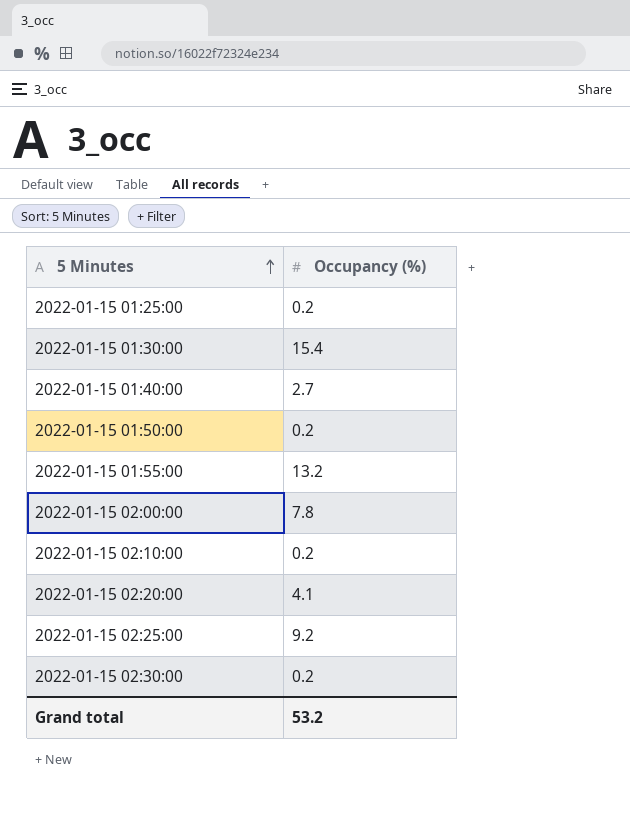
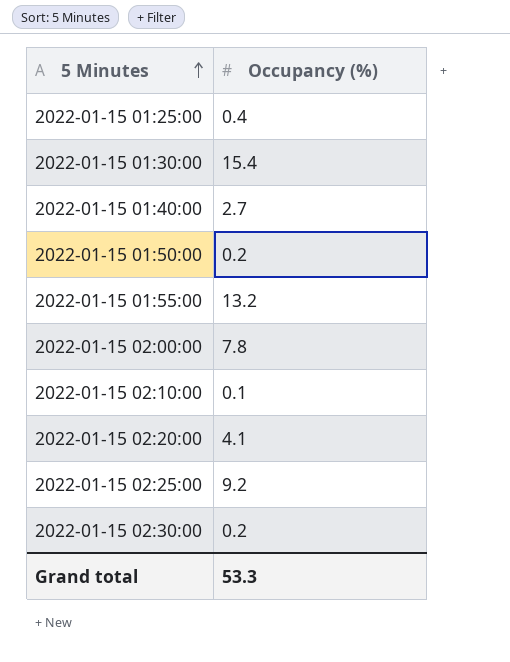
2022-01-15 01:25:00 | Occupancy (%): 0.2 -> 0.4
2022-01-15 02:10:00 | Occupancy (%): 0.2 -> 0.1
Grand total | Occupancy (%): 53.2 -> 53.3

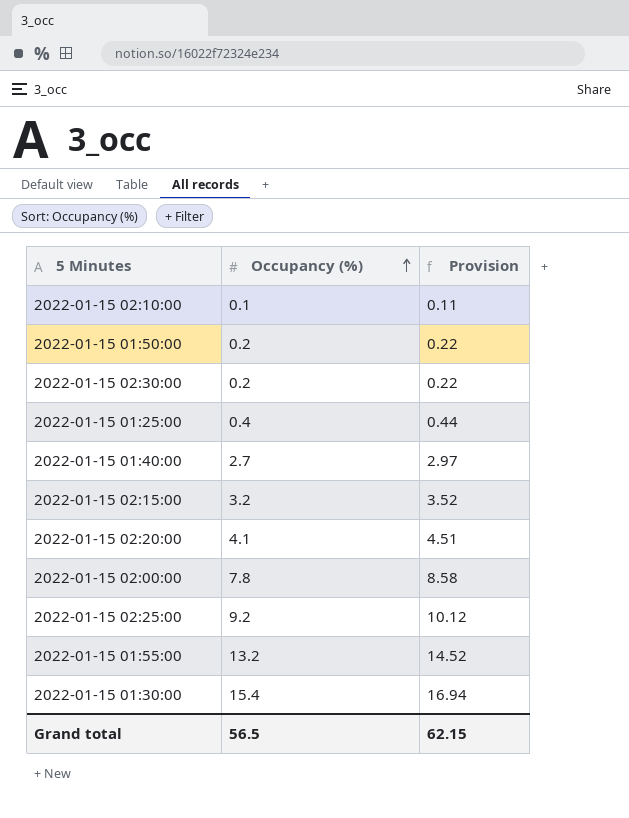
row order: 5 Minutes ascending -> Occupancy (%) ascending
column Provision | formula: none -> [Occupancy (%)] * 1.1
row 2022-01-15 02:15:00: none -> 3.2 | 3.52
Grand total | Occupancy (%): 53.3 -> 56.5

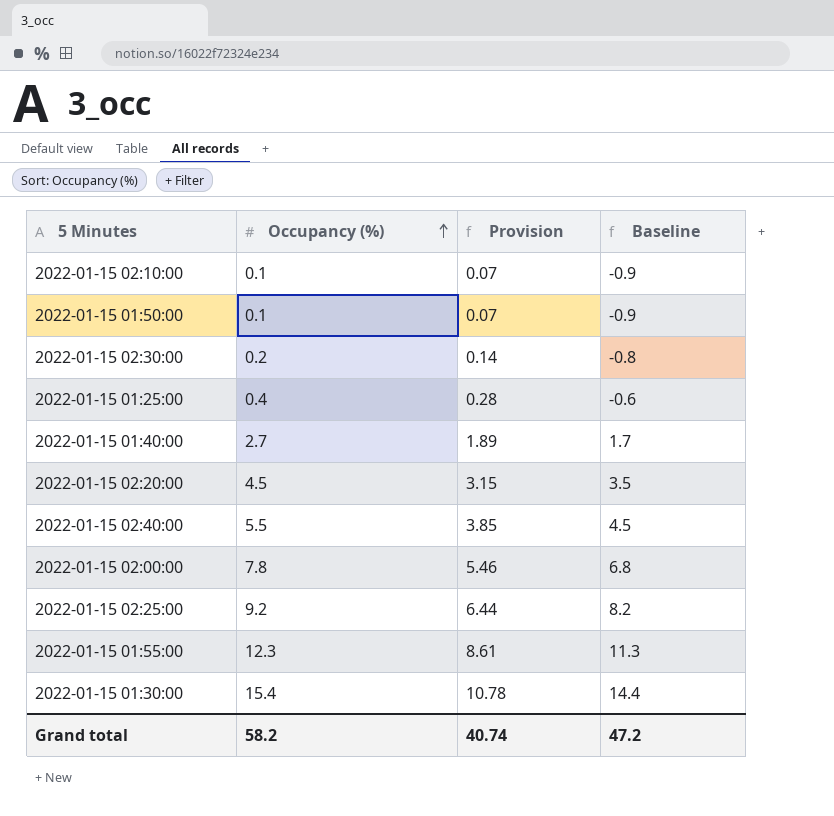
column Provision | formula: [Occupancy (%)] * 1.1 -> [Occupancy (%)] * 0.7
column Baseline | formula: none -> [Occupancy (%)] - 1
row 2022-01-15 02:15:00: 3.2 | 3.52 -> none
2022-01-15 01:50:00 | Occupancy (%): 0.2 -> 0.1
2022-01-15 02:20:00 | Occupancy (%): 4.1 -> 4.5
row 2022-01-15 02:40:00: none -> 5.5 | 3.85 | 4.5
2022-01-15 01:55:00 | Occupancy (%): 13.2 -> 12.3
Grand total | Occupancy (%): 56.5 -> 58.2
Grand total | Provision: 62.15 -> 40.74

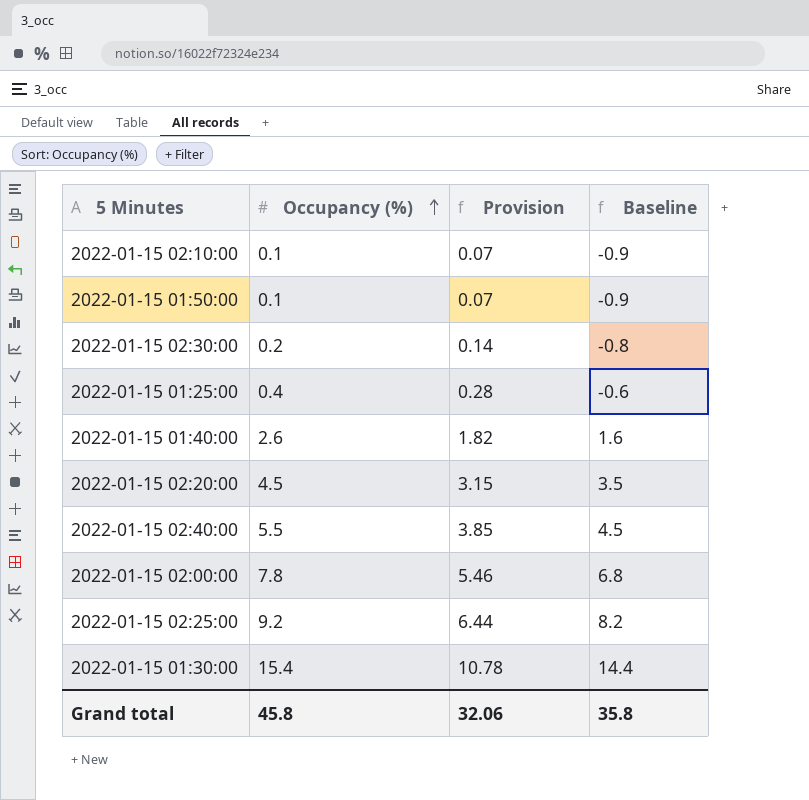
row 2022-01-15 01:55:00: 12.3 | 8.61 | 11.3 -> none
2022-01-15 01:40:00 | Occupancy (%): 2.7 -> 2.6
2022-01-15 01:40:00 | Provision: 1.89 -> 1.82
2022-01-15 01:40:00 | Baseline: 1.7 -> 1.6
Grand total | Occupancy (%): 58.2 -> 45.8
Grand total | Provision: 40.74 -> 32.06
Grand total | Baseline: 47.2 -> 35.8

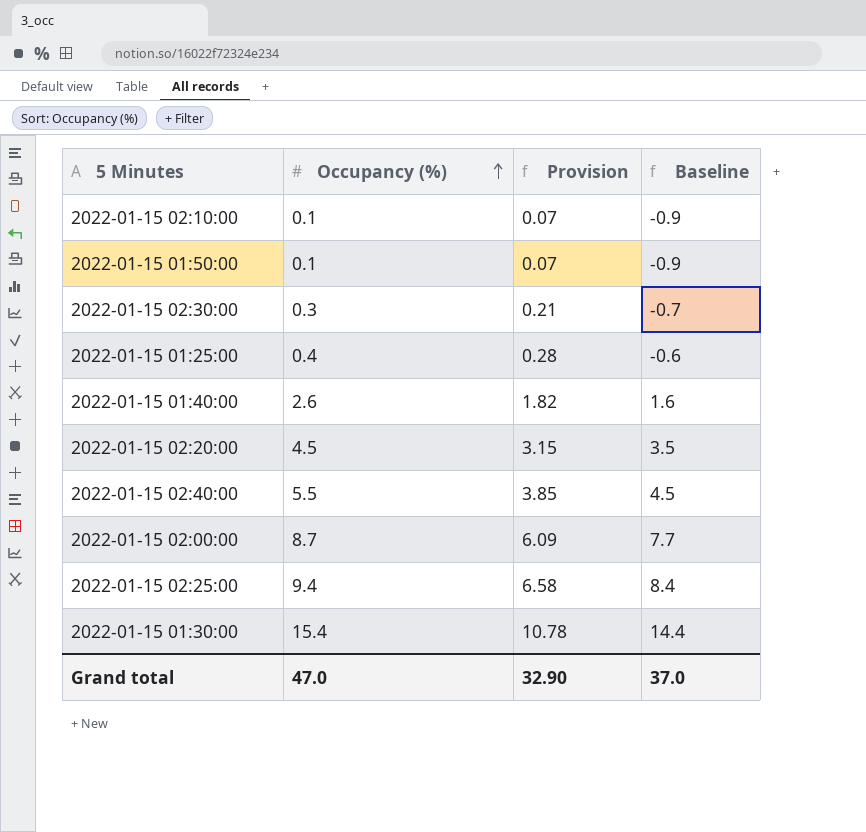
2022-01-15 02:30:00 | Occupancy (%): 0.2 -> 0.3
2022-01-15 02:30:00 | Provision: 0.14 -> 0.21
2022-01-15 02:30:00 | Baseline: -0.8 -> -0.7
2022-01-15 02:00:00 | Occupancy (%): 7.8 -> 8.7
2022-01-15 02:00:00 | Provision: 5.46 -> 6.09
2022-01-15 02:00:00 | Baseline: 6.8 -> 7.7
2022-01-15 02:25:00 | Occupancy (%): 9.2 -> 9.4
2022-01-15 02:25:00 | Provision: 6.44 -> 6.58
2022-01-15 02:25:00 | Baseline: 8.2 -> 8.4
Grand total | Occupancy (%): 45.8 -> 47.0
Grand total | Provision: 32.06 -> 32.90
Grand total | Baseline: 35.8 -> 37.0

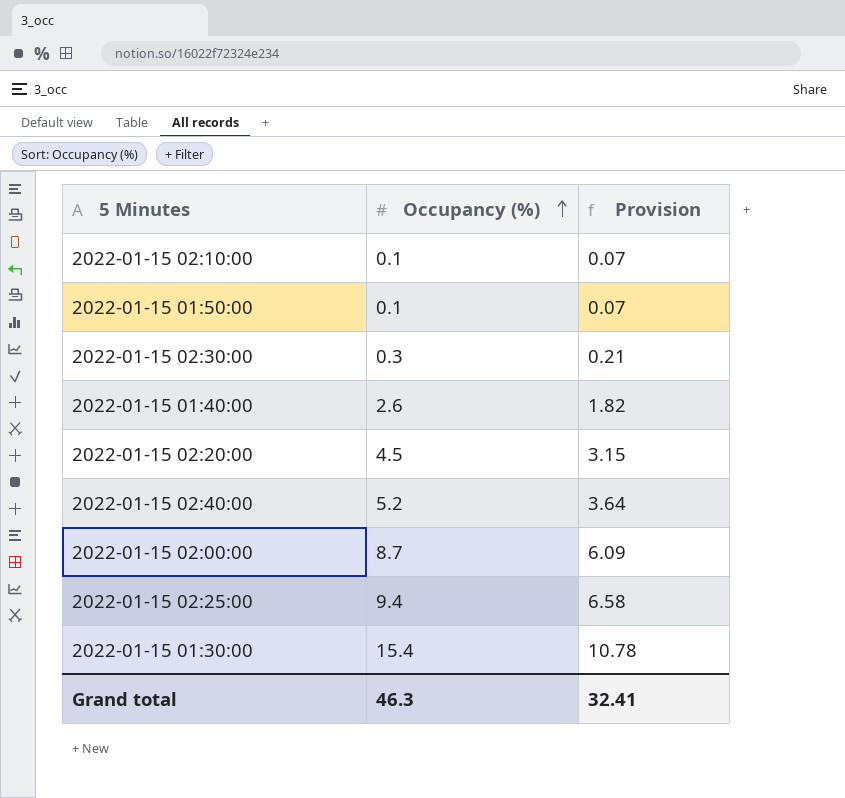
column Baseline | formula: [Occupancy (%)] - 1 -> none
row 2022-01-15 01:25:00: 0.4 | 0.28 | -0.6 -> none
2022-01-15 02:40:00 | Occupancy (%): 5.5 -> 5.2
2022-01-15 02:40:00 | Provision: 3.85 -> 3.64
Grand total | Occupancy (%): 47.0 -> 46.3
Grand total | Provision: 32.90 -> 32.41

